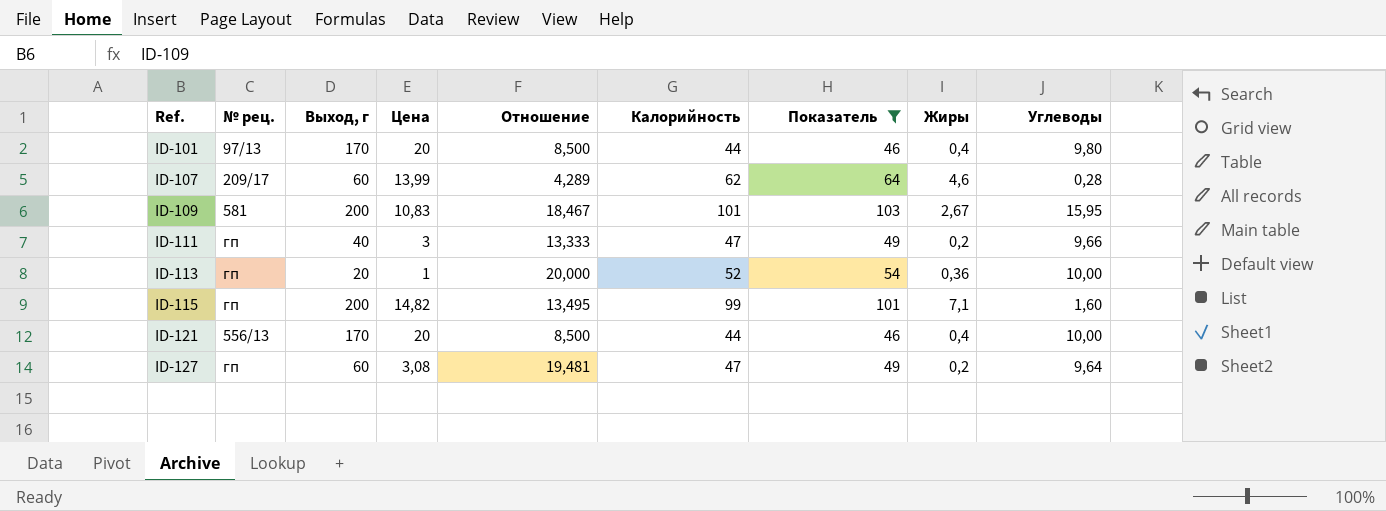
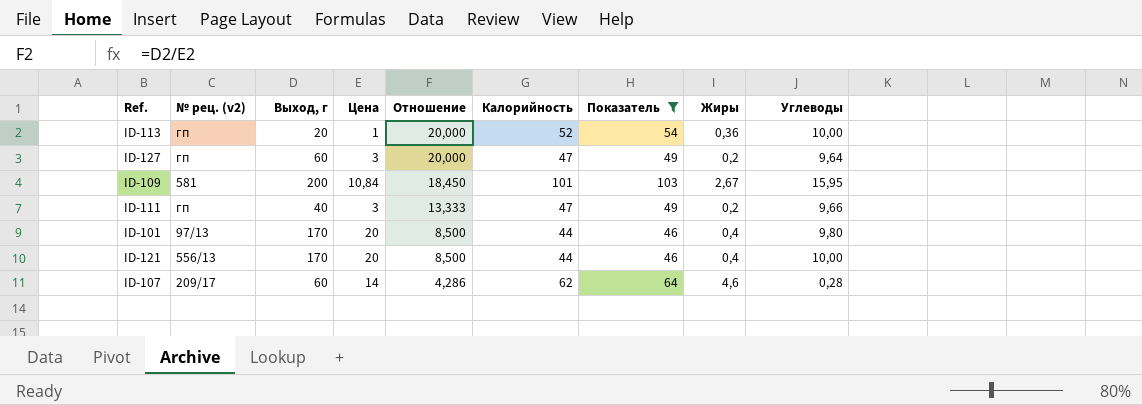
row order: Ref. ascending -> Отношение descending
column name: № рец. -> № рец. (v2)
row ID-115: гп | 200 | 14,82 | 13,495 | 99 | 101 | 7,1 | 1,60 -> none
ID-127 | Цена: 3,08 -> 3
ID-127 | Отношение: 19,481 -> 20,000
ID-109 | Цена: 10,83 -> 10,84
ID-109 | Отношение: 18,467 -> 18,450
ID-107 | Цена: 13,99 -> 14
ID-107 | Отношение: 4,289 -> 4,286

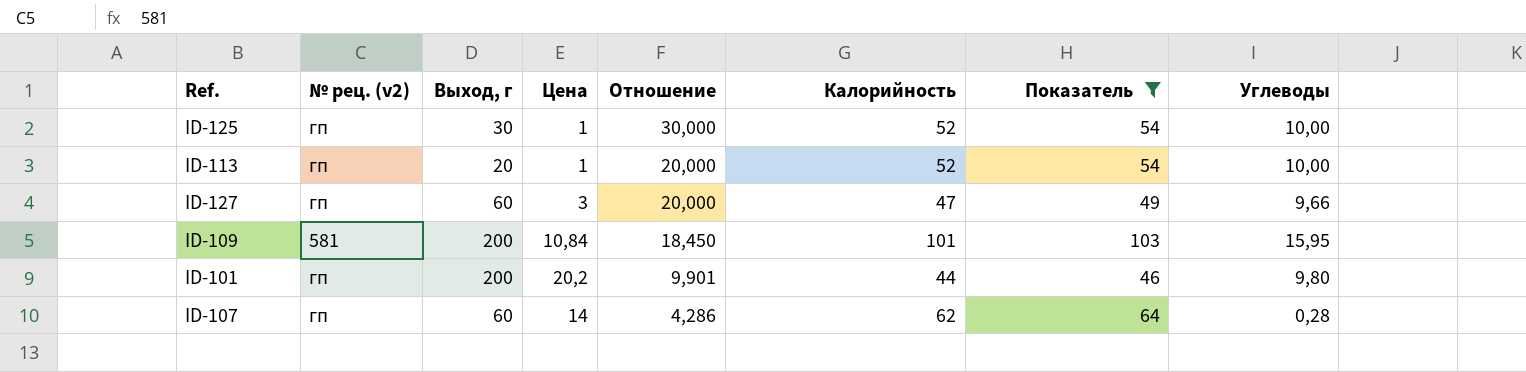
column Жиры | position: 8 -> none
row ID-111: гп | 40 | 3 | 13,333 | 47 | 49 | 0,2 | 9,66 -> none
row ID-121: 556/13 | 170 | 20 | 8,500 | 44 | 46 | 0,4 | 10,00 -> none
row ID-125: none -> гп | 30 | 1 | 30,000 | 52 | 54 | 10,00
ID-127 | Углеводы: 9,64 -> 9,66
ID-101 | № рец. (v2): 97/13 -> гп
ID-101 | Выход, г: 170 -> 200
ID-101 | Цена: 20 -> 20,2
ID-101 | Отношение: 8,500 -> 9,901
ID-107 | № рец. (v2): 209/17 -> гп

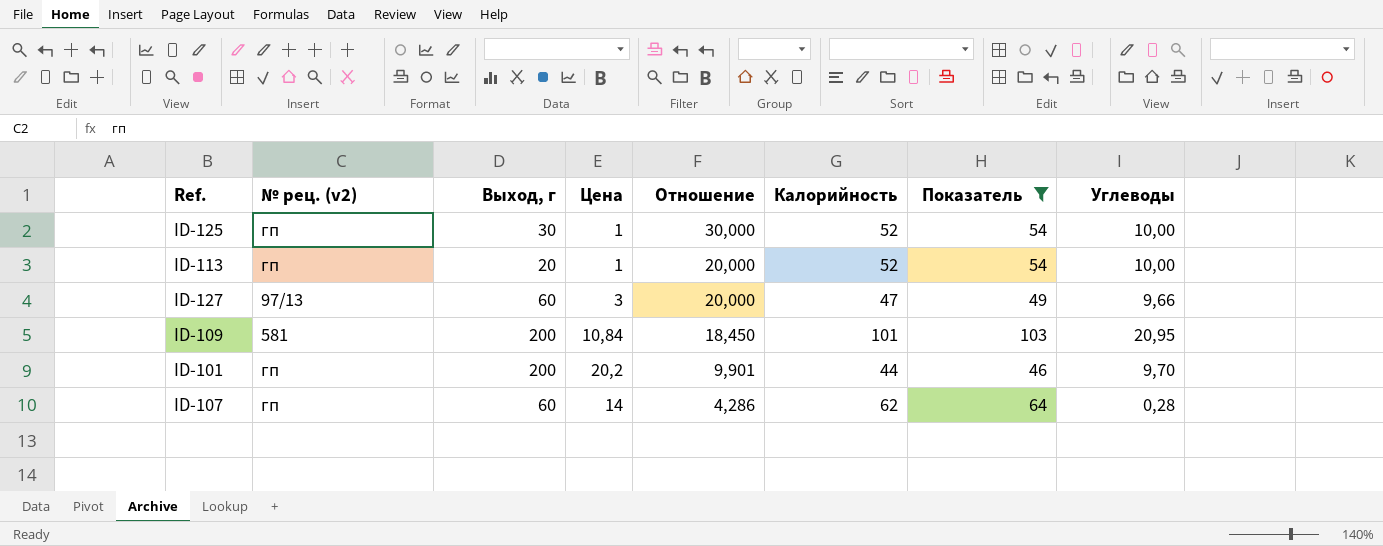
ID-127 | № рец. (v2): гп -> 97/13
ID-109 | Углеводы: 15,95 -> 20,95
ID-101 | Углеводы: 9,80 -> 9,70

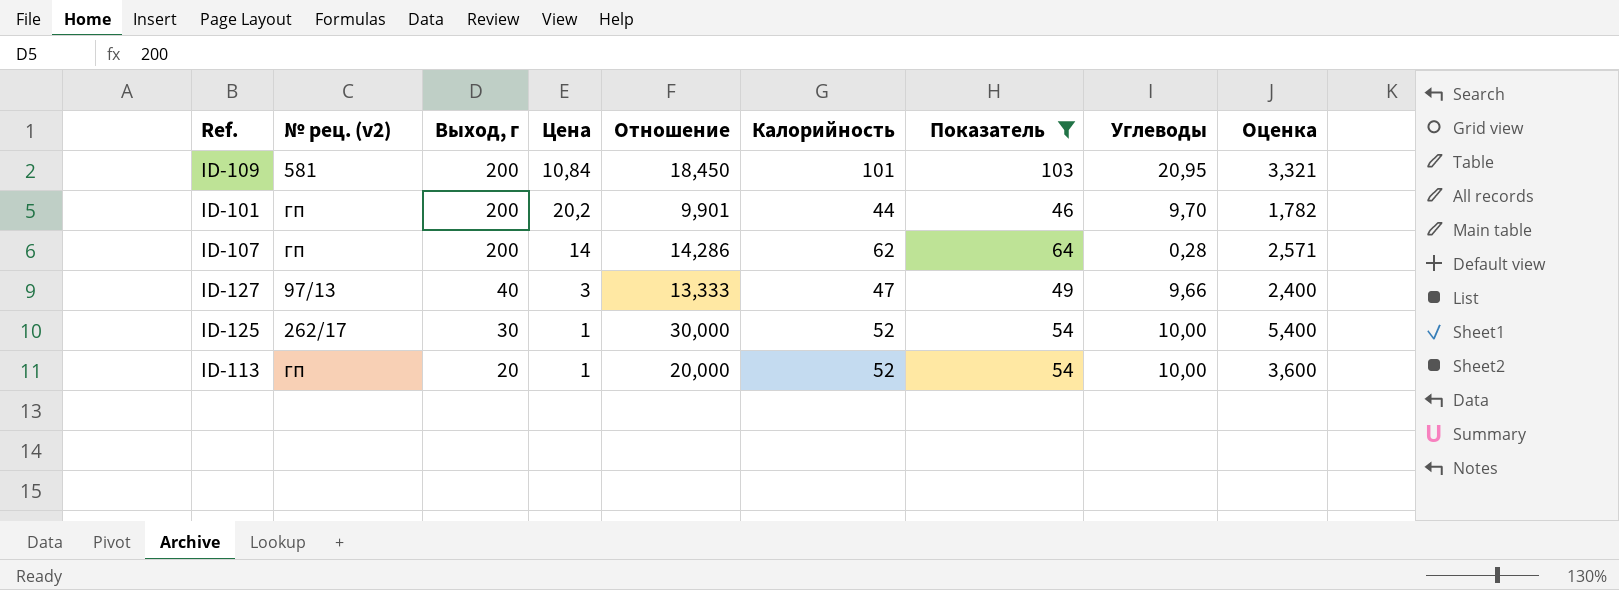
row order: Отношение descending -> Выход, г descending
column Оценка | formula: none -> [Отношение] * 0,18
ID-107 | Выход, г: 60 -> 200
ID-107 | Отношение: 4,286 -> 14,286
ID-127 | Выход, г: 60 -> 40
ID-127 | Отношение: 20,000 -> 13,333
ID-125 | № рец. (v2): гп -> 262/17

